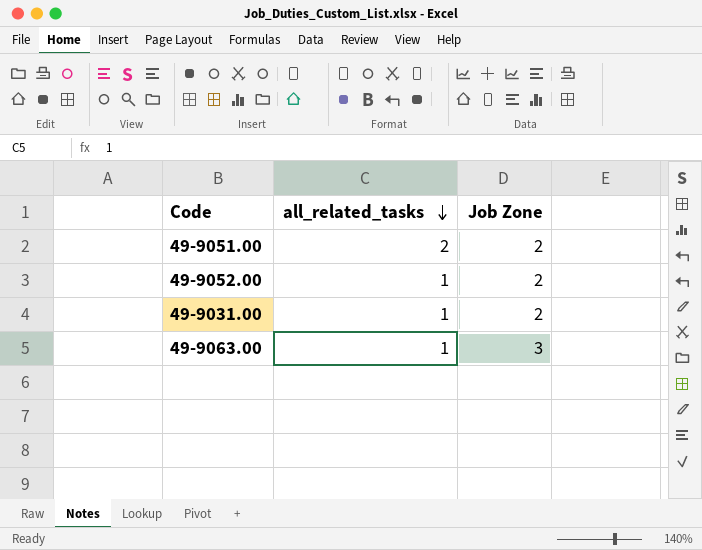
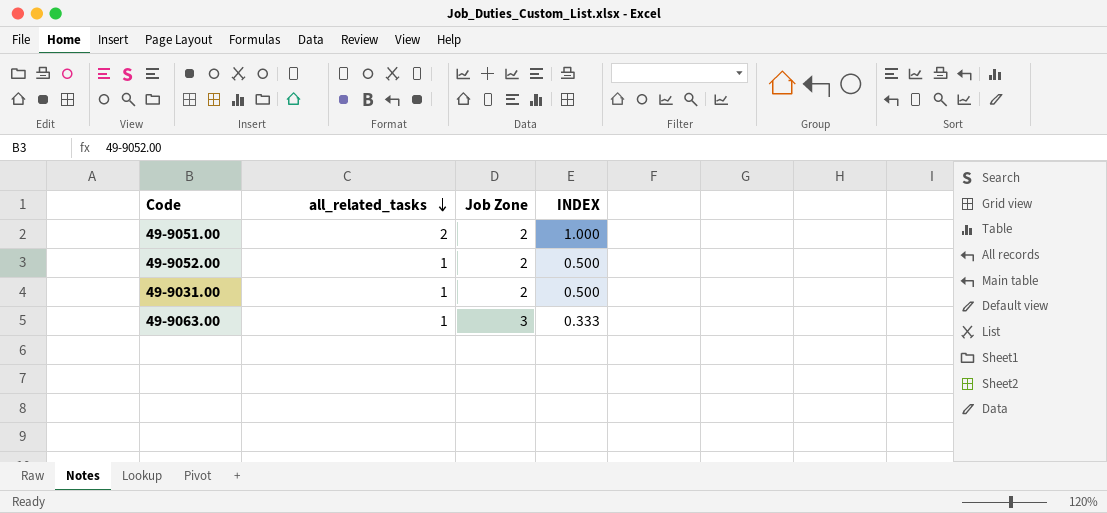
column INDEX | formula: none -> [all_related_tasks] / [Job Zone]

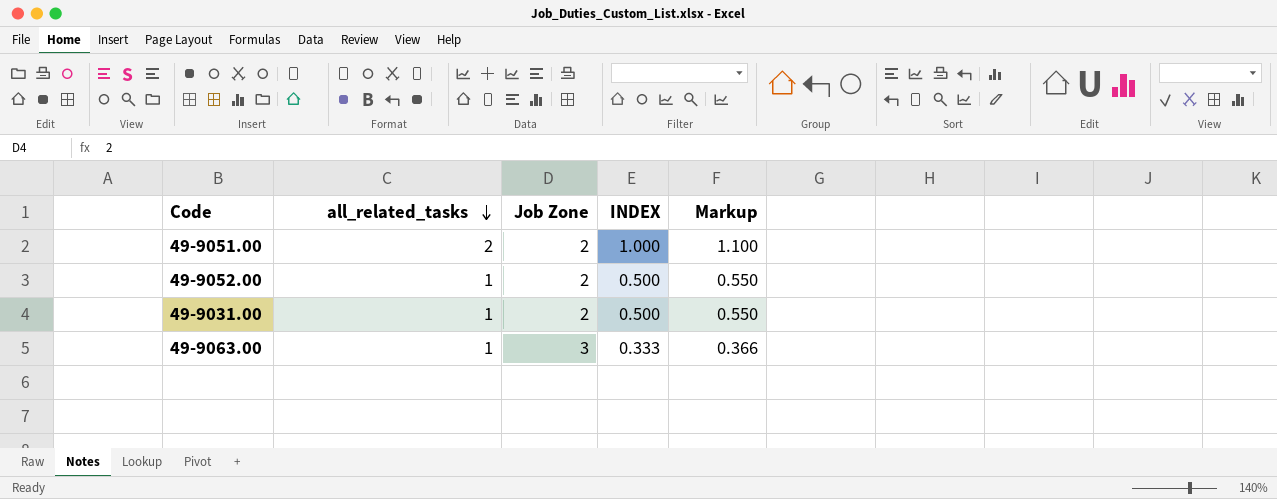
column Markup | formula: none -> [INDEX] * 1.1

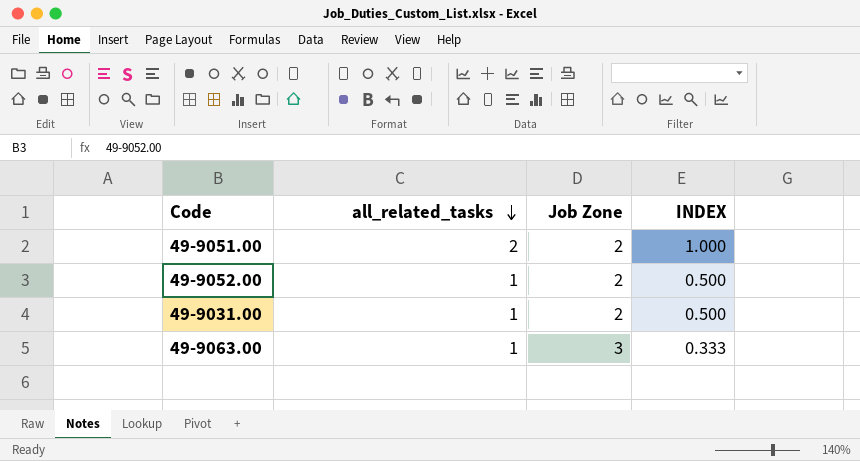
column Markup | formula: [INDEX] * 1.1 -> none

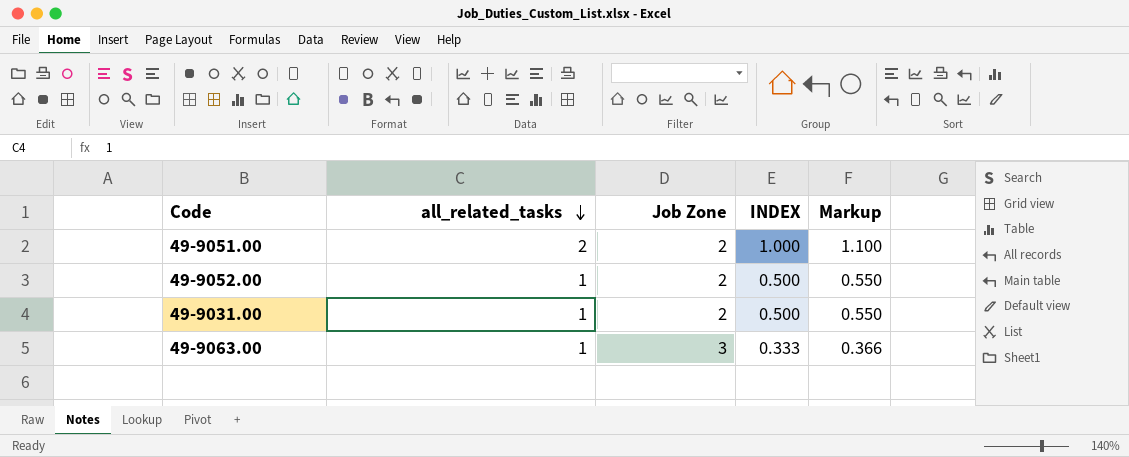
column Markup | formula: none -> [INDEX] * 1.1

